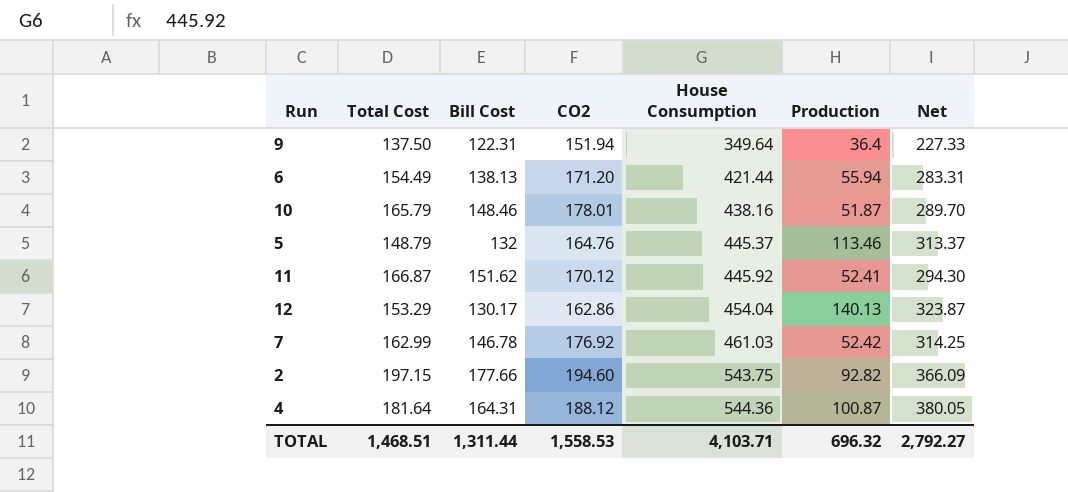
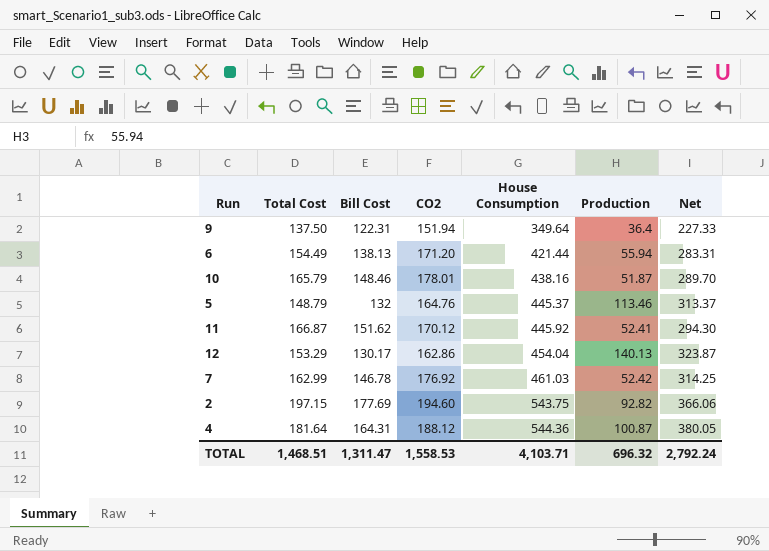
2 | Bill Cost: 177.66 -> 177.69
2 | Net: 366.09 -> 366.06
TOTAL | Bill Cost: 1,311.44 -> 1,311.47
TOTAL | Net: 2,792.27 -> 2,792.24

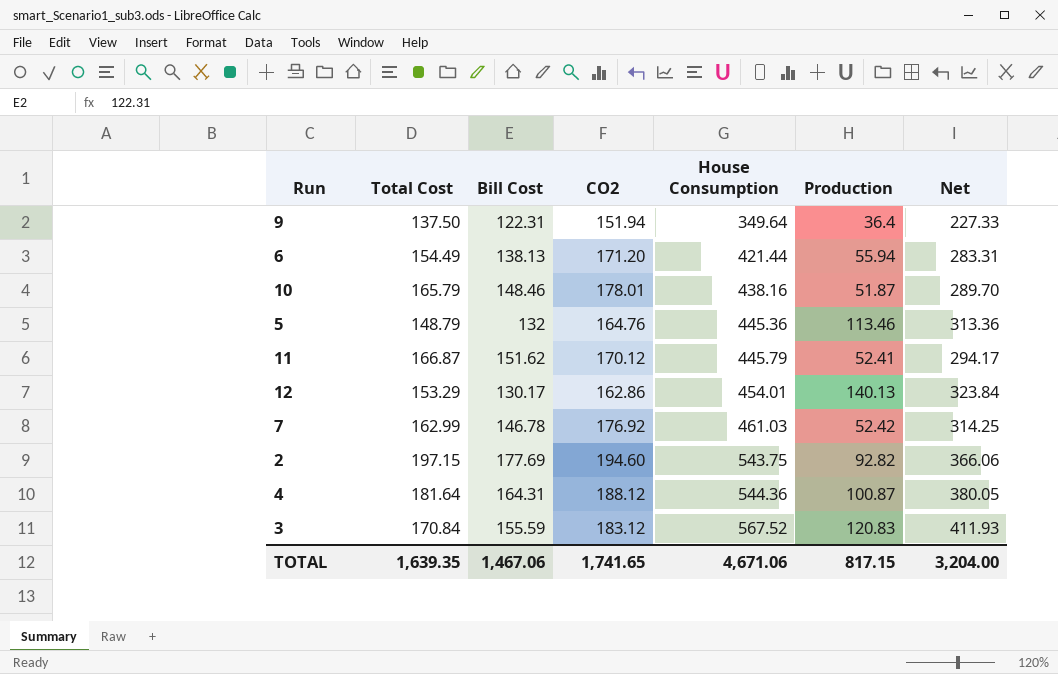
5 | House Consumption: 445.37 -> 445.36
5 | Net: 313.37 -> 313.36
11 | House Consumption: 445.92 -> 445.79
11 | Net: 294.30 -> 294.17
12 | House Consumption: 454.04 -> 454.01
12 | Net: 323.87 -> 323.84
row 3: none -> 170.84 | 155.59 | 183.12 | 567.52 | 120.83 | 411.93
TOTAL | Total Cost: 1,468.51 -> 1,639.35
TOTAL | Bill Cost: 1,311.47 -> 1,467.06
TOTAL | CO2: 1,558.53 -> 1,741.65
TOTAL | House Consumption: 4,103.71 -> 4,671.06
TOTAL | Production: 696.32 -> 817.15
TOTAL | Net: 2,792.24 -> 3,204.00

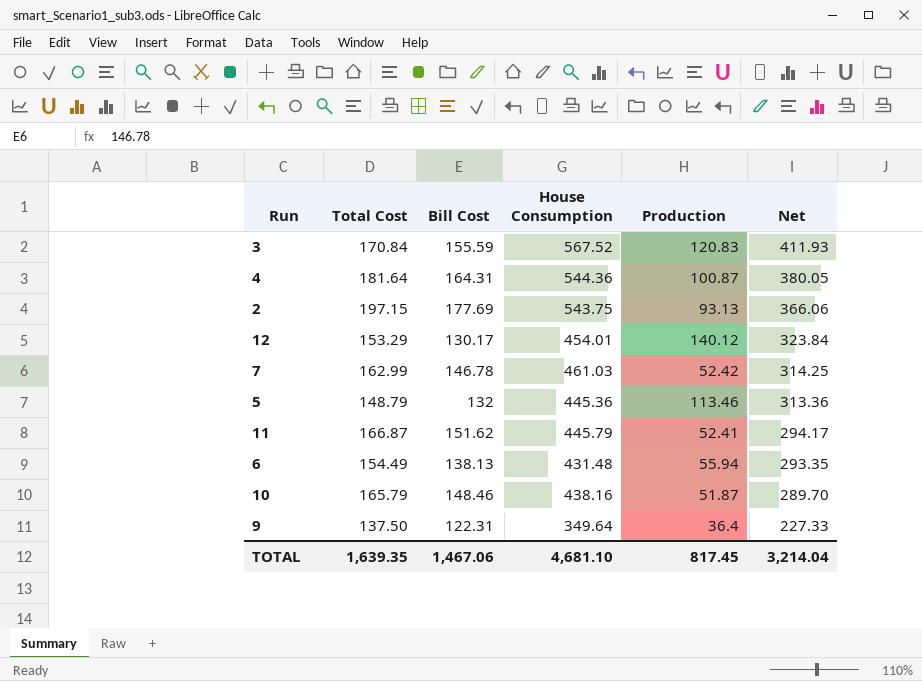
row order: House Consumption ascending -> Net descending
column CO2 | position: 4 -> none
2 | Production: 92.82 -> 93.13
12 | Production: 140.13 -> 140.12
6 | House Consumption: 421.44 -> 431.48
6 | Net: 283.31 -> 293.35
TOTAL | House Consumption: 4,671.06 -> 4,681.10
TOTAL | Production: 817.15 -> 817.45
TOTAL | Net: 3,204.00 -> 3,214.04

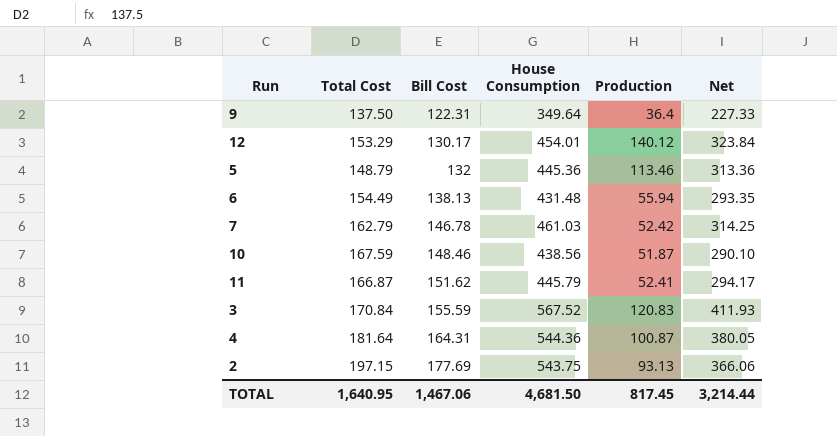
row order: Net descending -> Bill Cost ascending
7 | Total Cost: 162.99 -> 162.79
10 | Total Cost: 165.79 -> 167.59
10 | House Consumption: 438.16 -> 438.56
10 | Net: 289.70 -> 290.10
TOTAL | Total Cost: 1,639.35 -> 1,640.95
TOTAL | House Consumption: 4,681.10 -> 4,681.50
TOTAL | Net: 3,214.04 -> 3,214.44

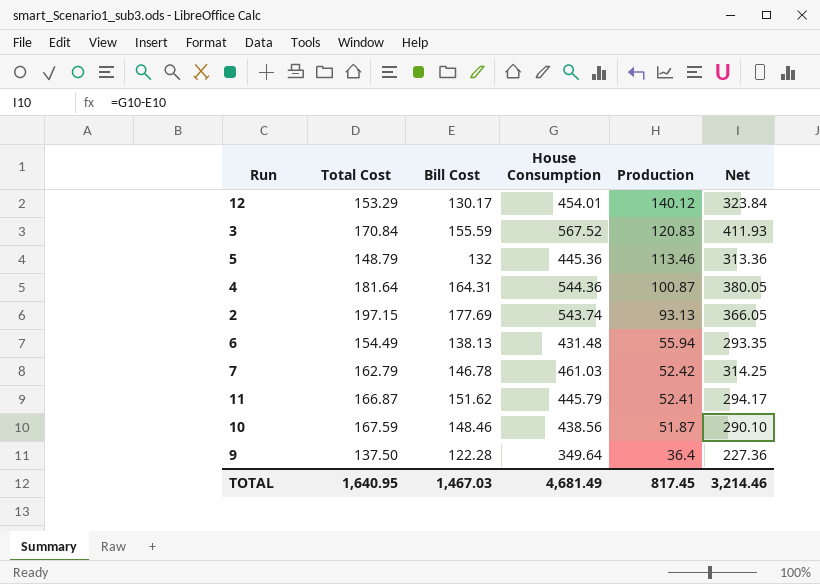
row order: Bill Cost ascending -> Production descending
2 | House Consumption: 543.75 -> 543.74
2 | Net: 366.06 -> 366.05
9 | Bill Cost: 122.31 -> 122.28
9 | Net: 227.33 -> 227.36
TOTAL | Bill Cost: 1,467.06 -> 1,467.03
TOTAL | House Consumption: 4,681.50 -> 4,681.49
TOTAL | Net: 3,214.44 -> 3,214.46

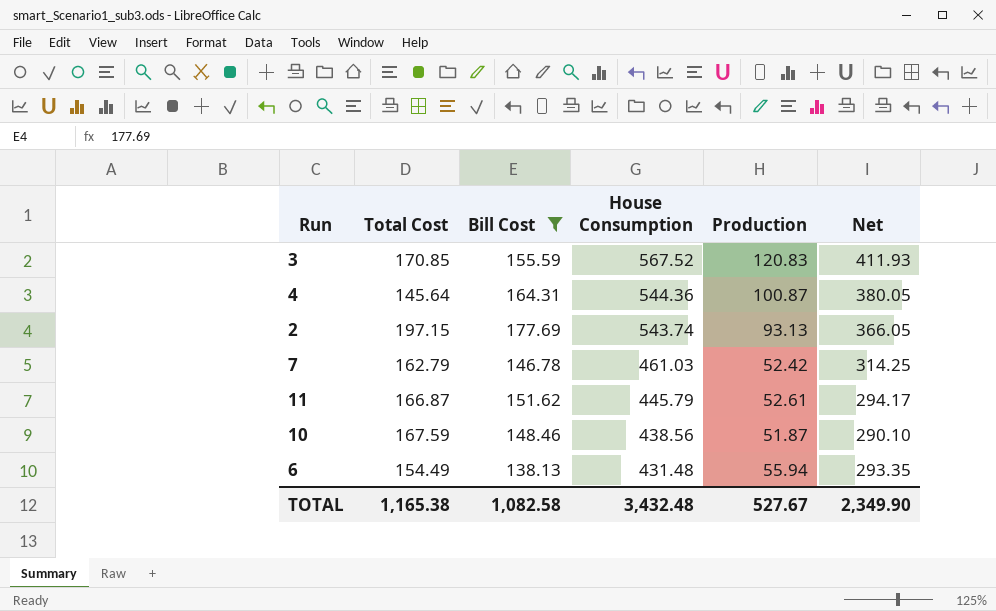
filter: none -> Bill Cost >= 138.13
row order: Production descending -> House Consumption descending
3 | Total Cost: 170.84 -> 170.85
4 | Total Cost: 181.64 -> 145.64
11 | Production: 52.41 -> 52.61
TOTAL | Total Cost: 1,640.95 -> 1,165.38
TOTAL | Bill Cost: 1,467.03 -> 1,082.58
TOTAL | House Consumption: 4,681.49 -> 3,432.48
TOTAL | Production: 817.45 -> 527.67
TOTAL | Net: 3,214.46 -> 2,349.90

